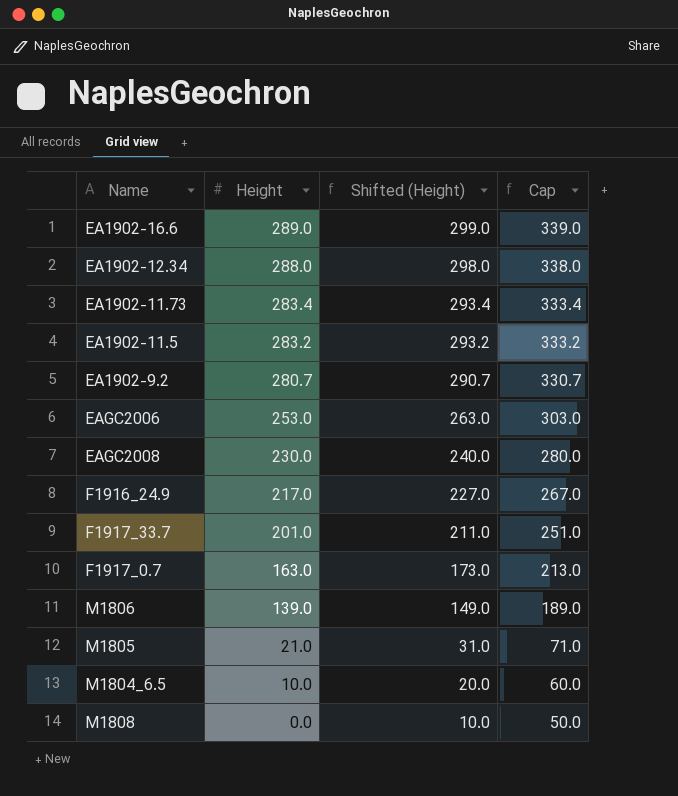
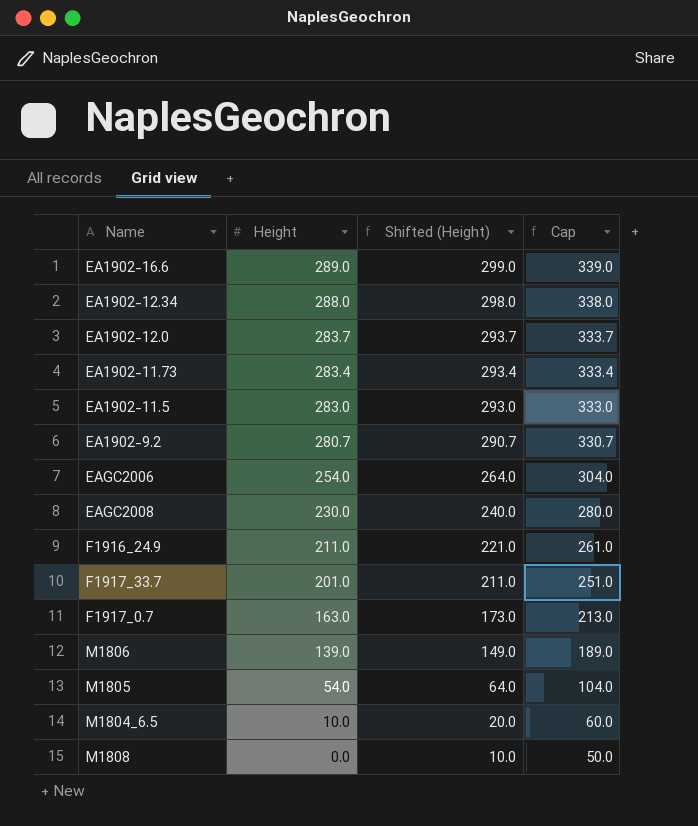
row EA1902-12.0: none -> 283.7 | 293.7 | 333.7
EA1902-11.5 | Height: 283.2 -> 283.0
EA1902-11.5 | Shifted (Height): 293.2 -> 293.0
EA1902-11.5 | Cap: 333.2 -> 333.0
EAGC2006 | Height: 253.0 -> 254.0
EAGC2006 | Shifted (Height): 263.0 -> 264.0
EAGC2006 | Cap: 303.0 -> 304.0
F1916_24.9 | Height: 217.0 -> 211.0
F1916_24.9 | Shifted (Height): 227.0 -> 221.0
F1916_24.9 | Cap: 267.0 -> 261.0
M1805 | Height: 21.0 -> 54.0
M1805 | Shifted (Height): 31.0 -> 64.0
M1805 | Cap: 71.0 -> 104.0

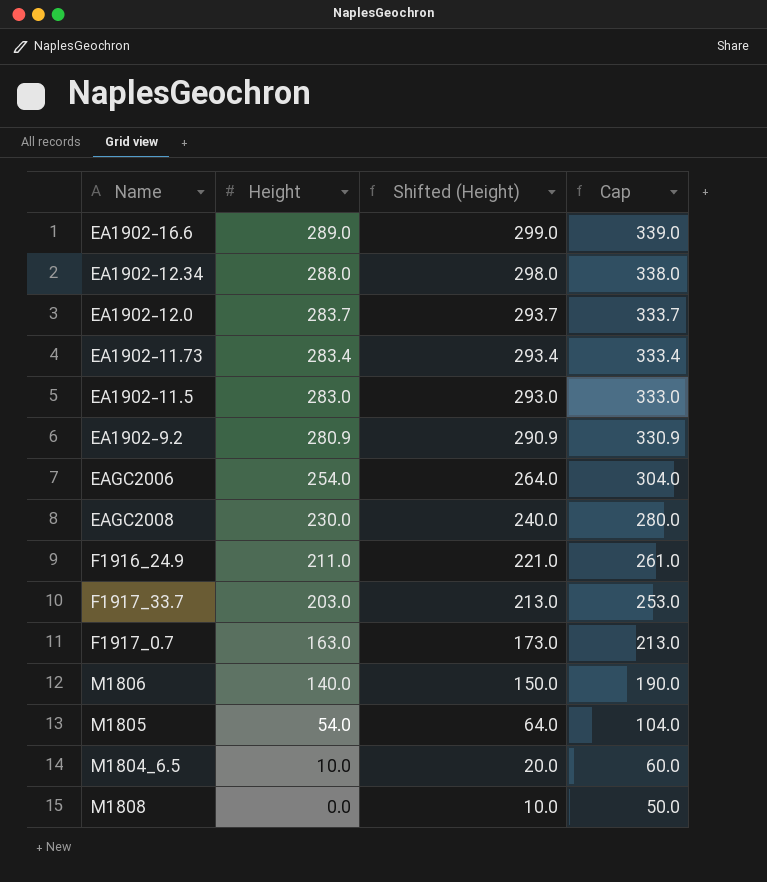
EA1902-9.2 | Height: 280.7 -> 280.9
EA1902-9.2 | Shifted (Height): 290.7 -> 290.9
EA1902-9.2 | Cap: 330.7 -> 330.9
F1917_33.7 | Height: 201.0 -> 203.0
F1917_33.7 | Shifted (Height): 211.0 -> 213.0
F1917_33.7 | Cap: 251.0 -> 253.0
M1806 | Height: 139.0 -> 140.0
M1806 | Shifted (Height): 149.0 -> 150.0
M1806 | Cap: 189.0 -> 190.0

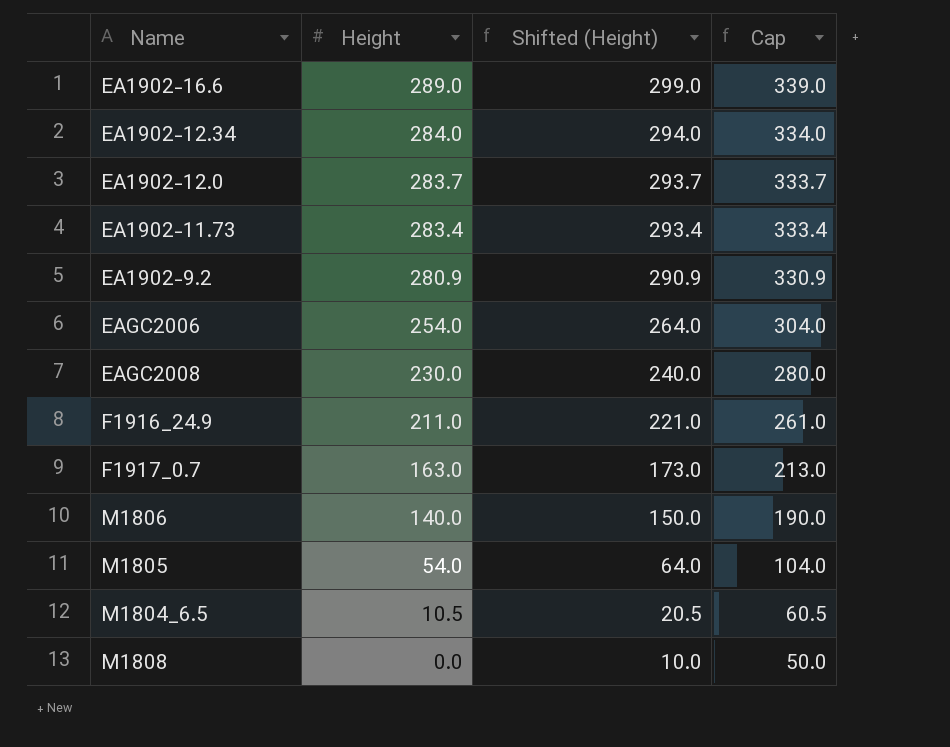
row EA1902-11.5: 283.0 | 293.0 | 333.0 -> none
row F1917_33.7: 203.0 | 213.0 | 253.0 -> none
EA1902-12.34 | Height: 288.0 -> 284.0
EA1902-12.34 | Shifted (Height): 298.0 -> 294.0
EA1902-12.34 | Cap: 338.0 -> 334.0
M1804_6.5 | Height: 10.0 -> 10.5
M1804_6.5 | Shifted (Height): 20.0 -> 20.5
M1804_6.5 | Cap: 60.0 -> 60.5

